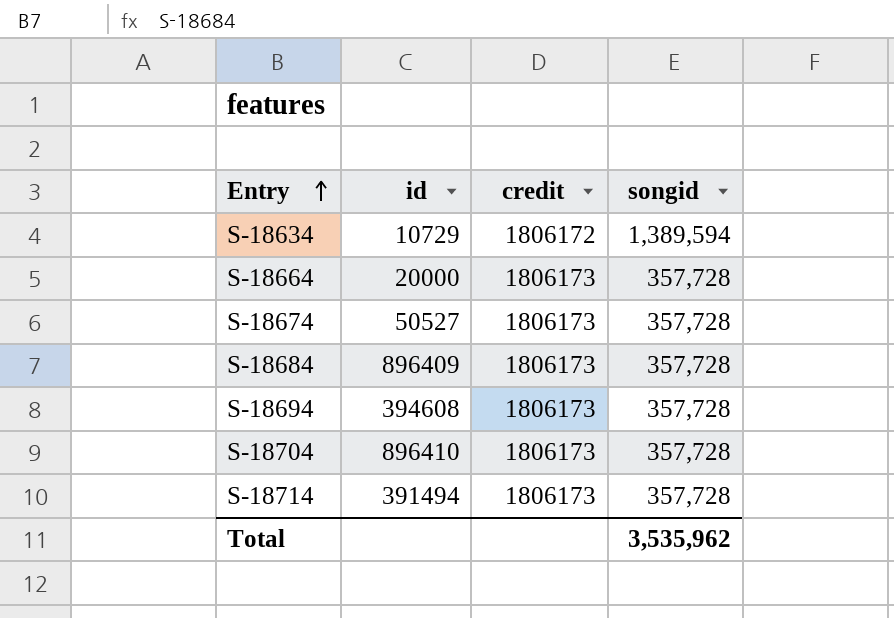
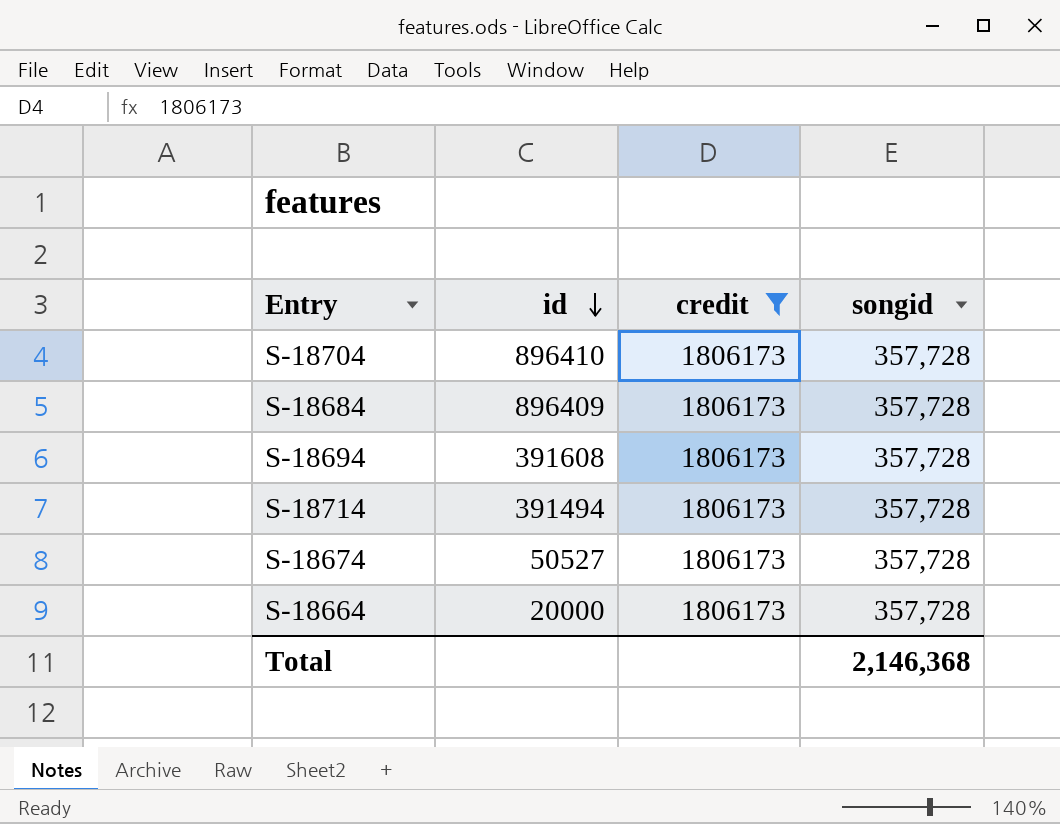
filter: none -> credit = 1806173
row order: Entry ascending -> id descending
S-18694 | id: 394608 -> 391608
Total | songid: 3,535,962 -> 2,146,368

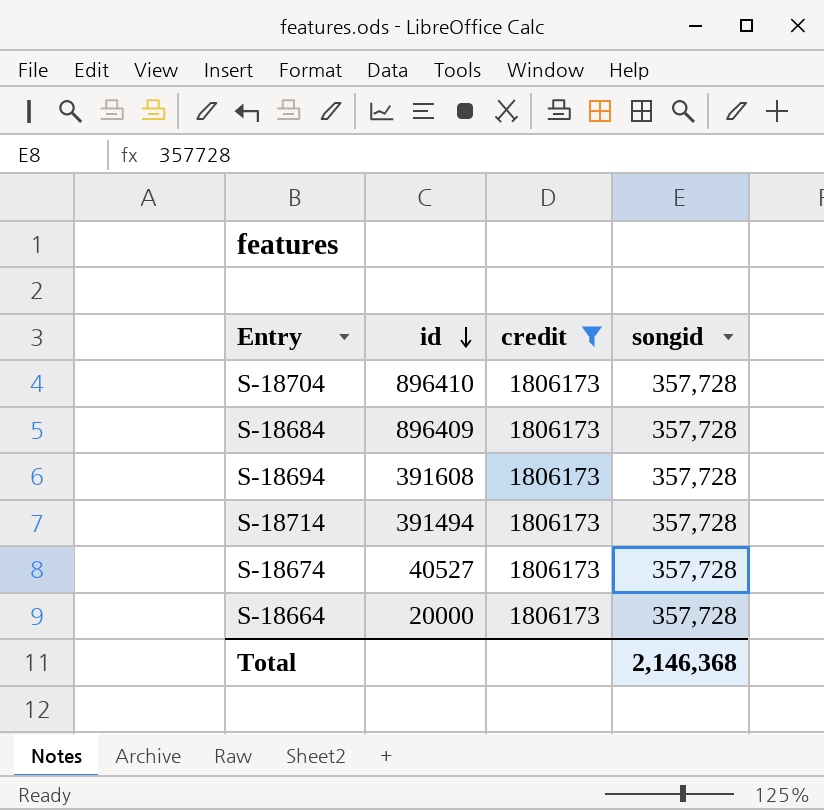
S-18674 | id: 50527 -> 40527

